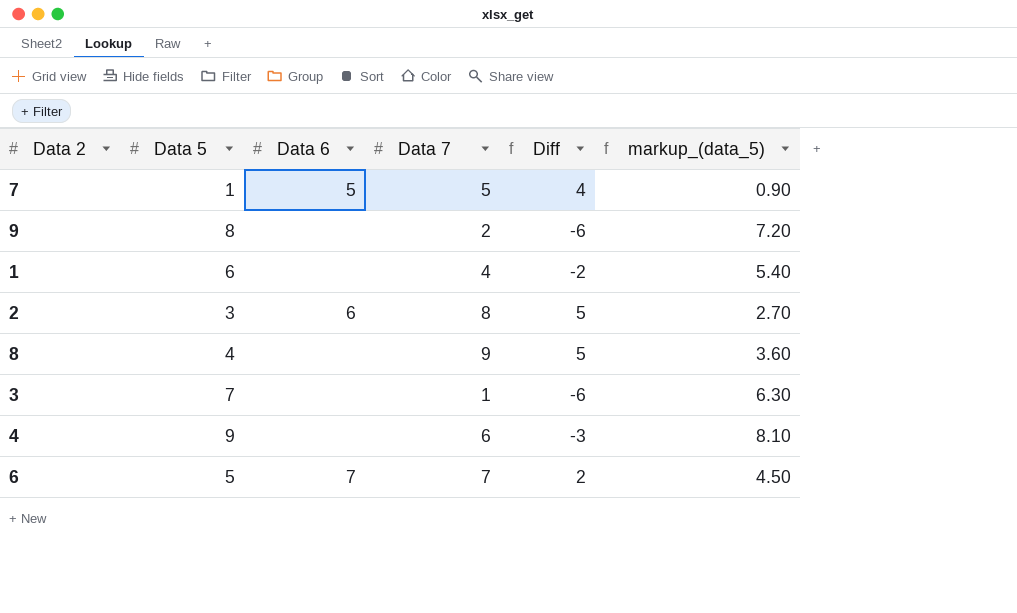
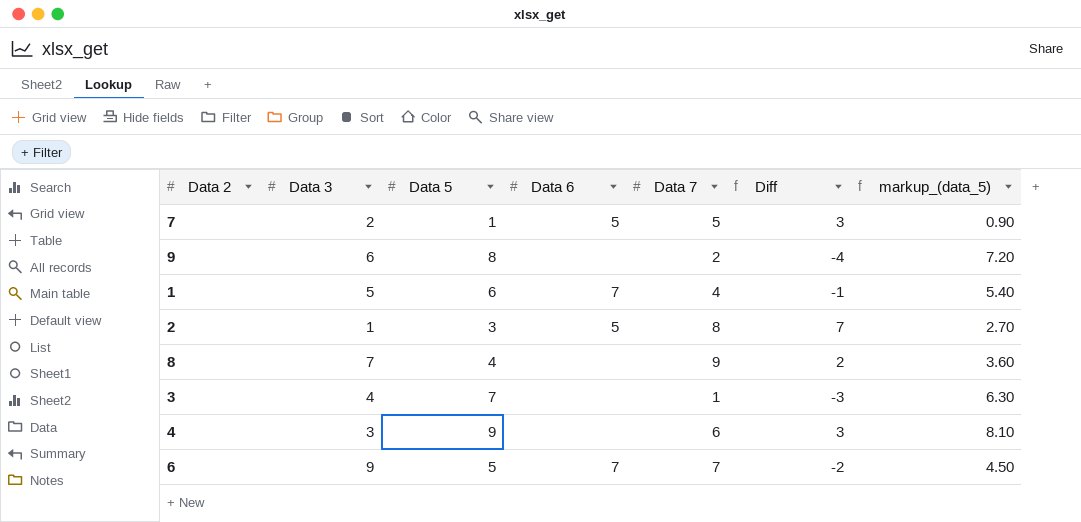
column Data 3 | position: none -> 2
column Diff | formula: [Data 7] - [Data 5] -> [Data 7] - [Data 3]
1 | Data 6: none -> 7
2 | Data 6: 6 -> 5

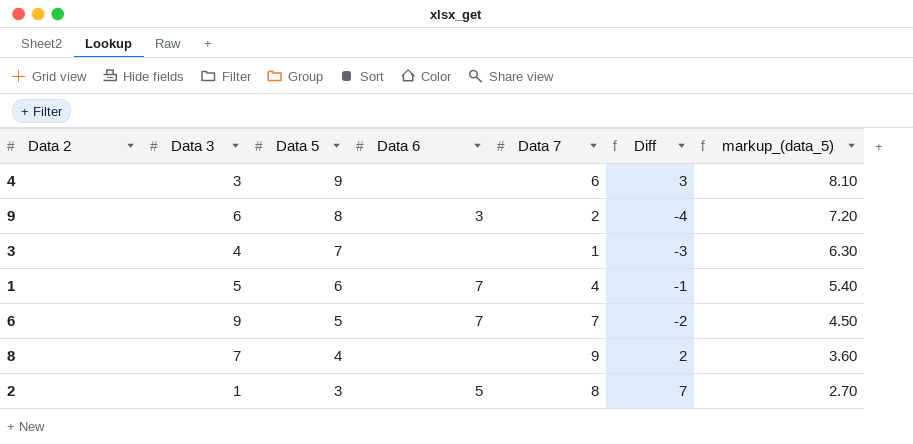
row order: none -> Data 5 descending
row 7: 2 | 1 | 5 | 5 | 3 | 0.90 -> none
9 | Data 6: none -> 3

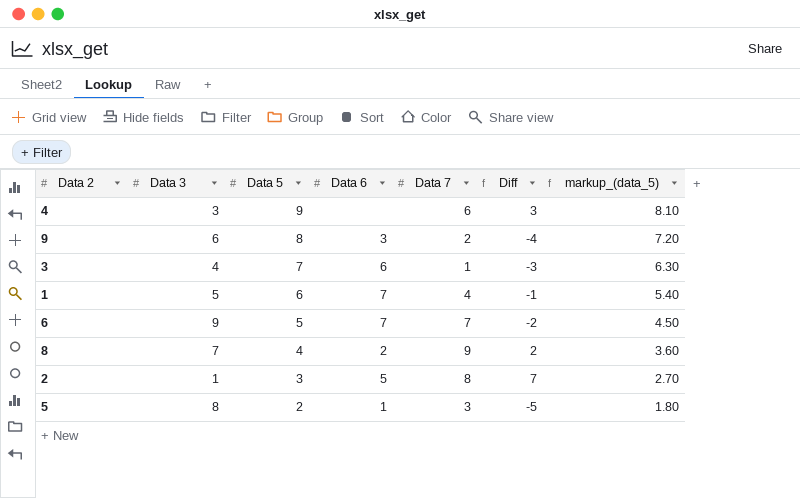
3 | Data 6: none -> 6
8 | Data 6: none -> 2
row 5: none -> 8 | 2 | 1 | 3 | -5 | 1.80

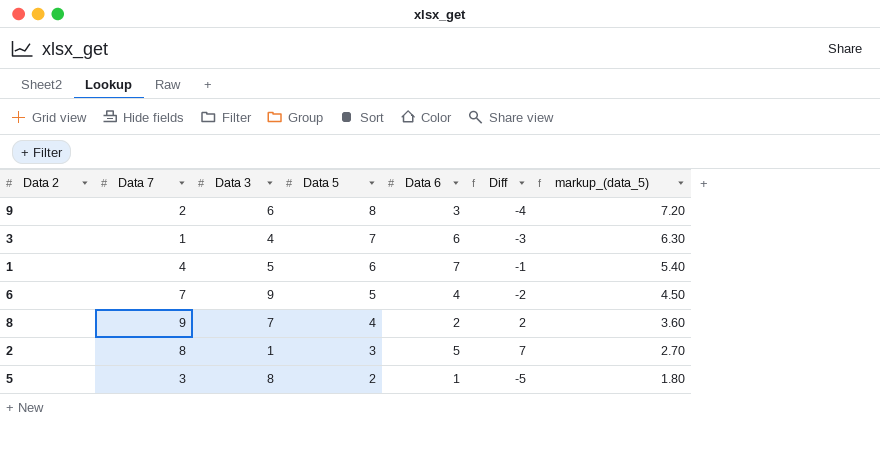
column Data 7 | position: 5 -> 2
row 4: 3 | 9 | none | 6 | 3 | 8.10 -> none
6 | Data 6: 7 -> 4

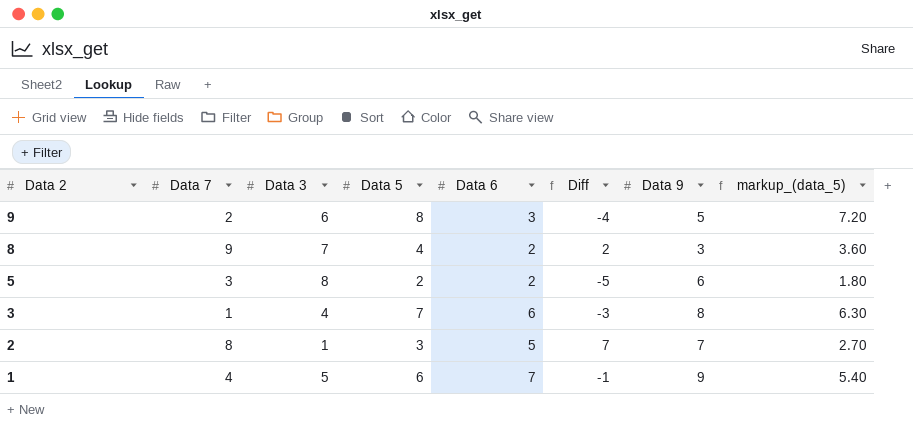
row order: Data 5 descending -> Data 2 descending
column Data 9 | position: none -> 7
row 6: 7 | 9 | 5 | 4 | -2 | 4.50 -> none
5 | Data 6: 1 -> 2

